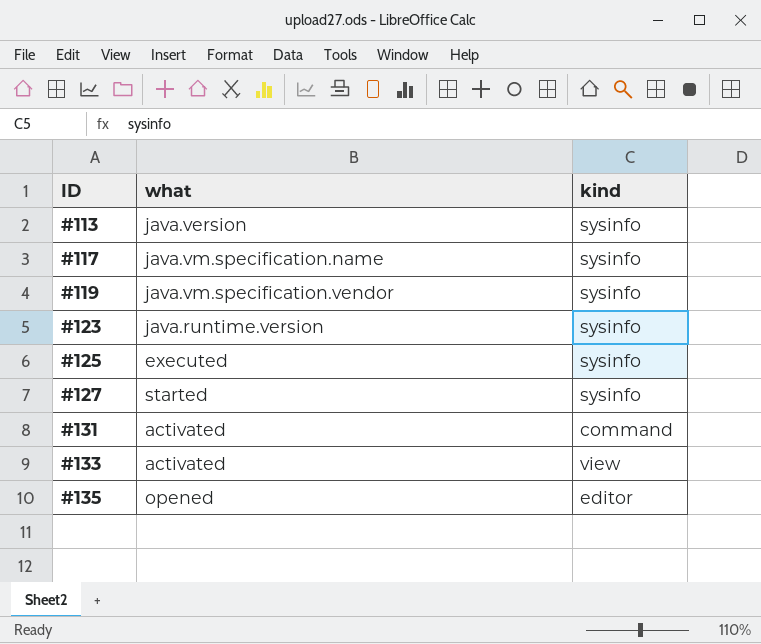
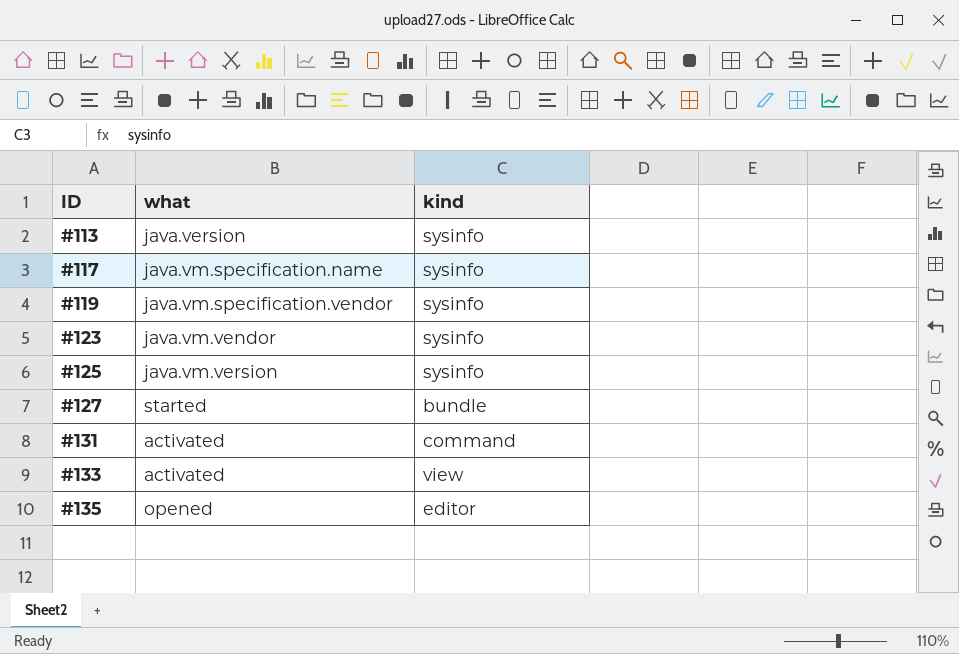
#123 | what: java.runtime.version -> java.vm.vendor
#125 | what: executed -> java.vm.version
#127 | kind: sysinfo -> bundle

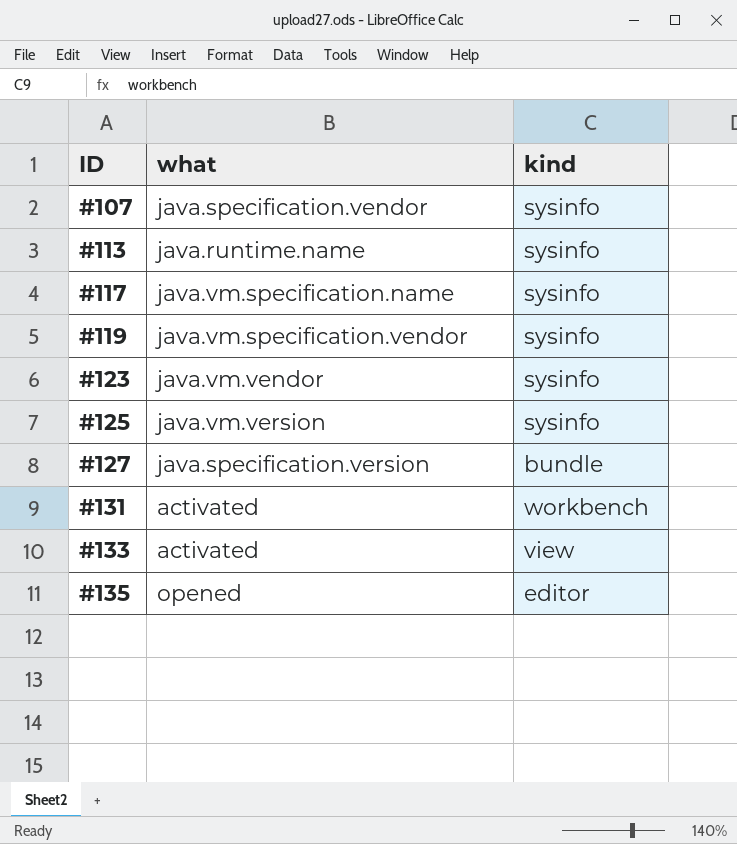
row #107: none -> java.specification.vendor | sysinfo
#113 | what: java.version -> java.runtime.name
#127 | what: started -> java.specification.version
#131 | kind: command -> workbench

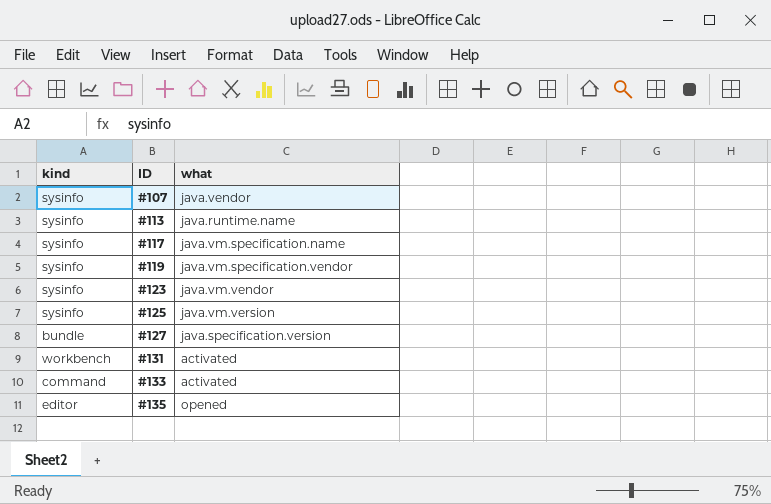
column kind | position: 3 -> 1
#107 | what: java.specification.vendor -> java.vendor
#133 | kind: view -> command

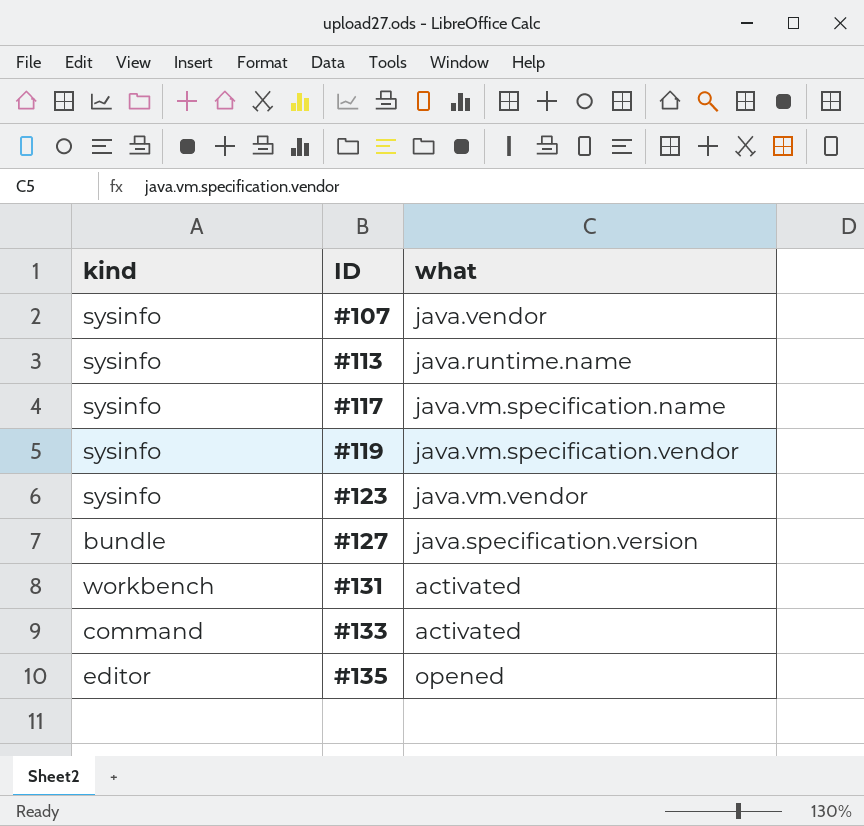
row #125: sysinfo | java.vm.version -> none

